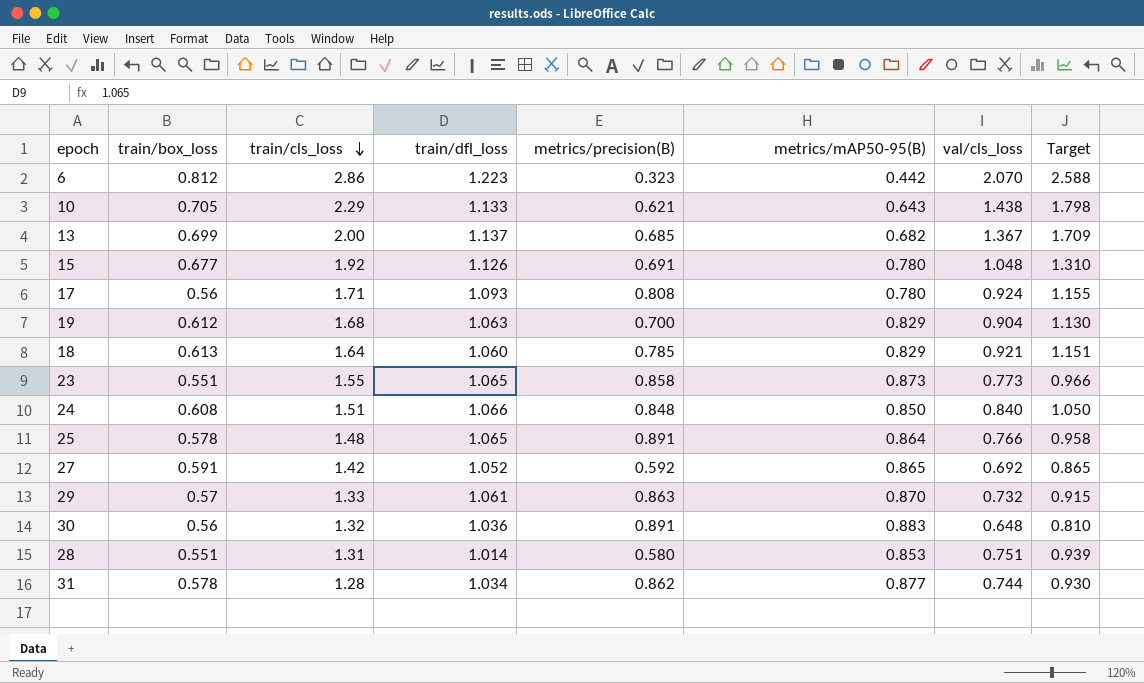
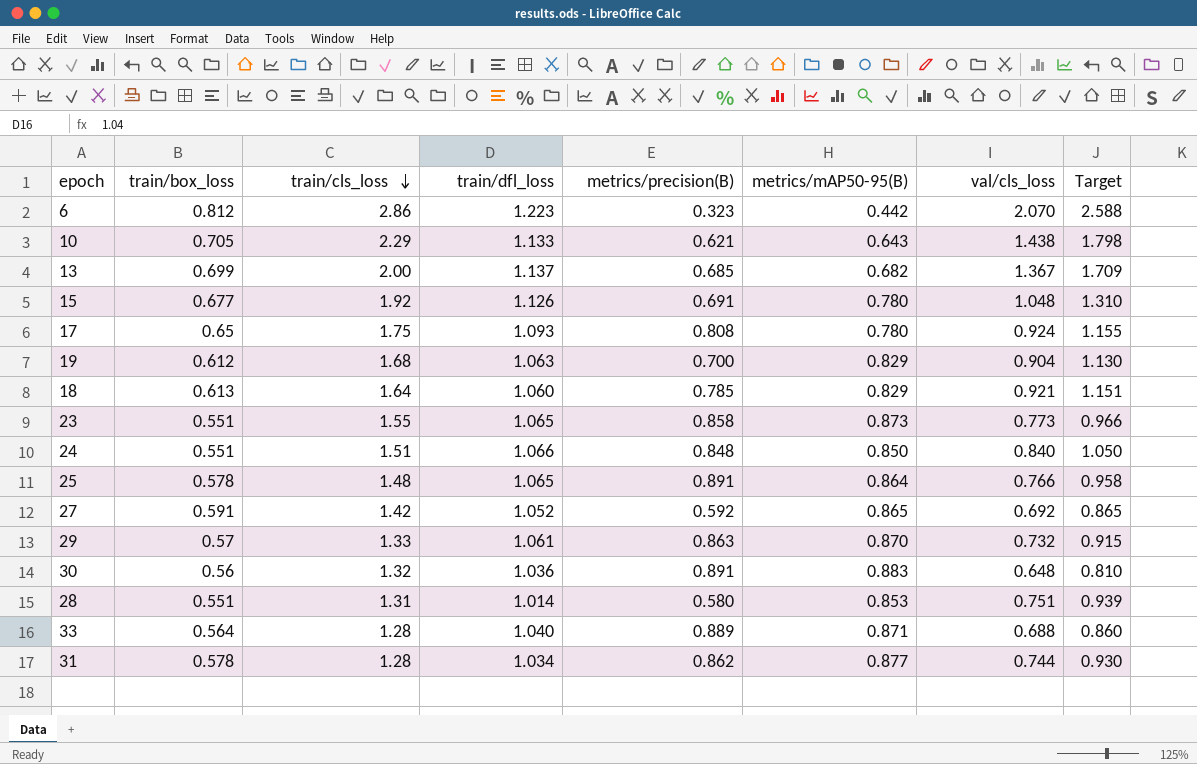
17 | train/box_loss: 0.56 -> 0.65
17 | train/cls_loss: 1.71 -> 1.75
24 | train/box_loss: 0.608 -> 0.551
row 33: none -> 0.564 | 1.28 | 1.040 | 0.889 | 0.871 | 0.688 | 0.860

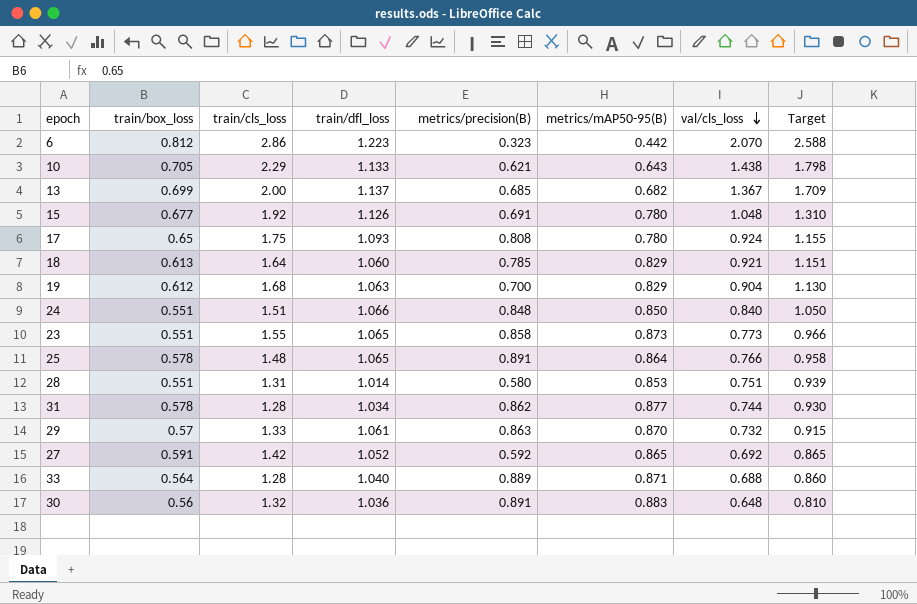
row order: train/cls_loss descending -> val/cls_loss descending

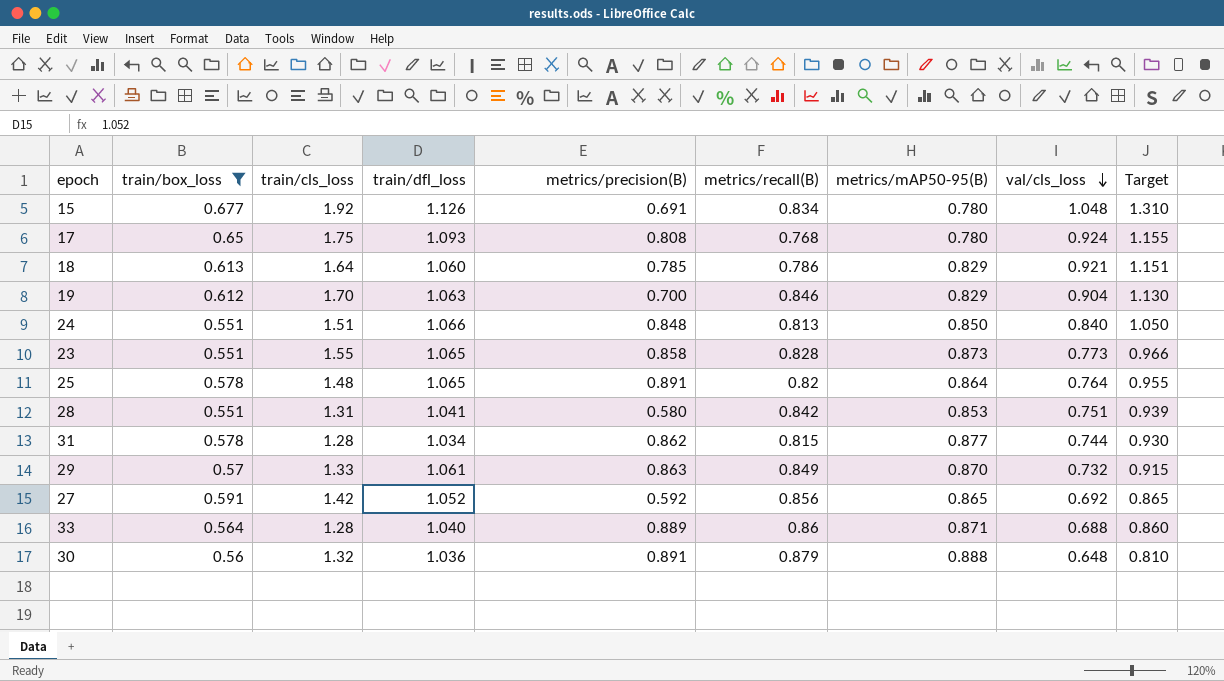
filter: none -> train/box_loss <= 0.677
column metrics/recall(B) | position: none -> 6
19 | train/cls_loss: 1.68 -> 1.70
25 | val/cls_loss: 0.766 -> 0.764
25 | Target: 0.958 -> 0.955
28 | train/dfl_loss: 1.014 -> 1.041
30 | metrics/mAP50-95(B): 0.883 -> 0.888

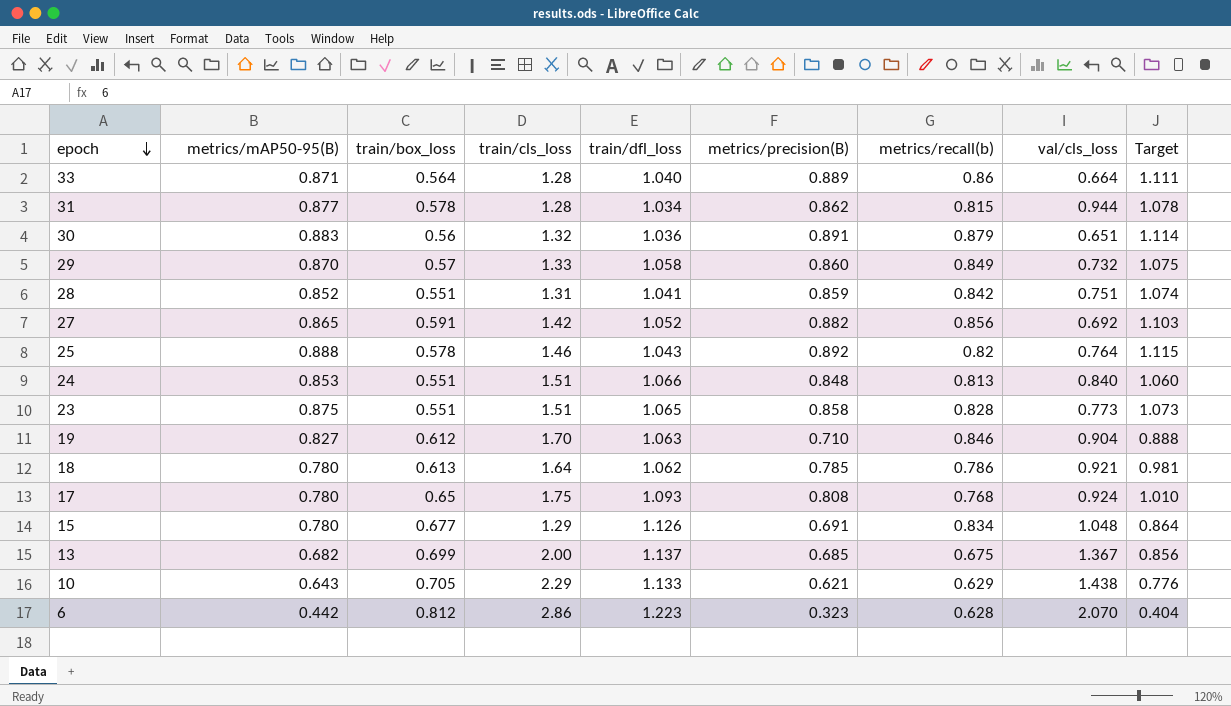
filter: train/box_loss <= 0.677 -> none
row order: val/cls_loss descending -> epoch descending
column metrics/mAP50-95(B) | position: 7 -> 2
column name: metrics/recall(B) -> metrics/recall(b)
column Target | formula: [val/cls_loss] * 1.25 -> [metrics/precision(B)] * 1.25
33 | val/cls_loss: 0.688 -> 0.664
31 | val/cls_loss: 0.744 -> 0.944
30 | metrics/mAP50-95(B): 0.888 -> 0.883
30 | val/cls_loss: 0.648 -> 0.651
29 | train/dfl_loss: 1.061 -> 1.058
29 | metrics/precision(B): 0.863 -> 0.860
28 | metrics/mAP50-95(B): 0.853 -> 0.852
28 | metrics/precision(B): 0.580 -> 0.859
27 | metrics/precision(B): 0.592 -> 0.882
25 | metrics/mAP50-95(B): 0.864 -> 0.888
25 | train/cls_loss: 1.48 -> 1.46
25 | train/dfl_loss: 1.065 -> 1.043
25 | metrics/precision(B): 0.891 -> 0.892
24 | metrics/mAP50-95(B): 0.850 -> 0.853
23 | metrics/mAP50-95(B): 0.873 -> 0.875
23 | train/cls_loss: 1.55 -> 1.51
19 | metrics/mAP50-95(B): 0.829 -> 0.827
19 | metrics/precision(B): 0.700 -> 0.710
18 | metrics/mAP50-95(B): 0.829 -> 0.780
18 | train/dfl_loss: 1.060 -> 1.062
15 | train/cls_loss: 1.92 -> 1.29

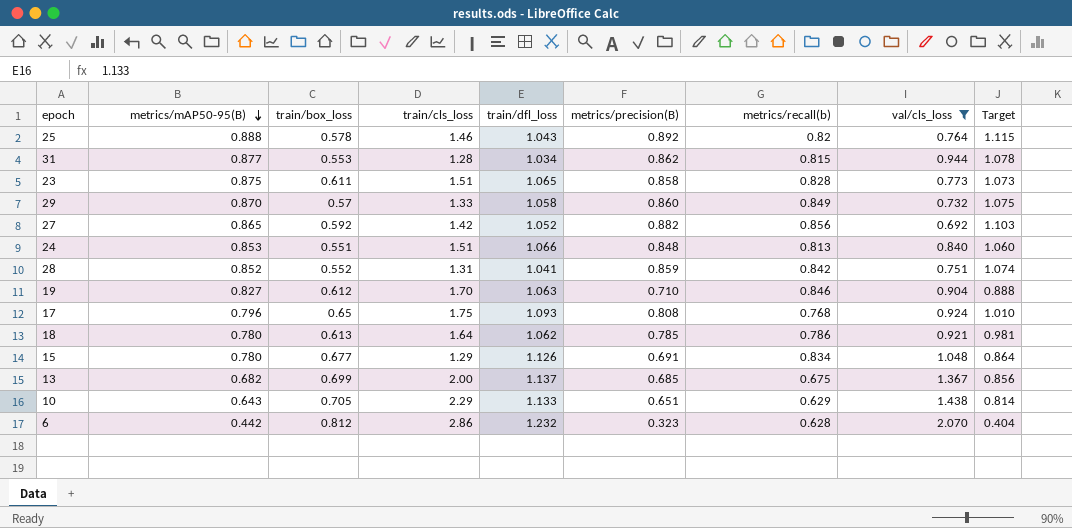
filter: none -> val/cls_loss >= 0.692
row order: epoch descending -> metrics/mAP50-95(B) descending
31 | train/box_loss: 0.578 -> 0.553
23 | train/box_loss: 0.551 -> 0.611
27 | train/box_loss: 0.591 -> 0.592
28 | train/box_loss: 0.551 -> 0.552
17 | metrics/mAP50-95(B): 0.780 -> 0.796
10 | metrics/precision(B): 0.621 -> 0.651
10 | Target: 0.776 -> 0.814
6 | train/dfl_loss: 1.223 -> 1.232

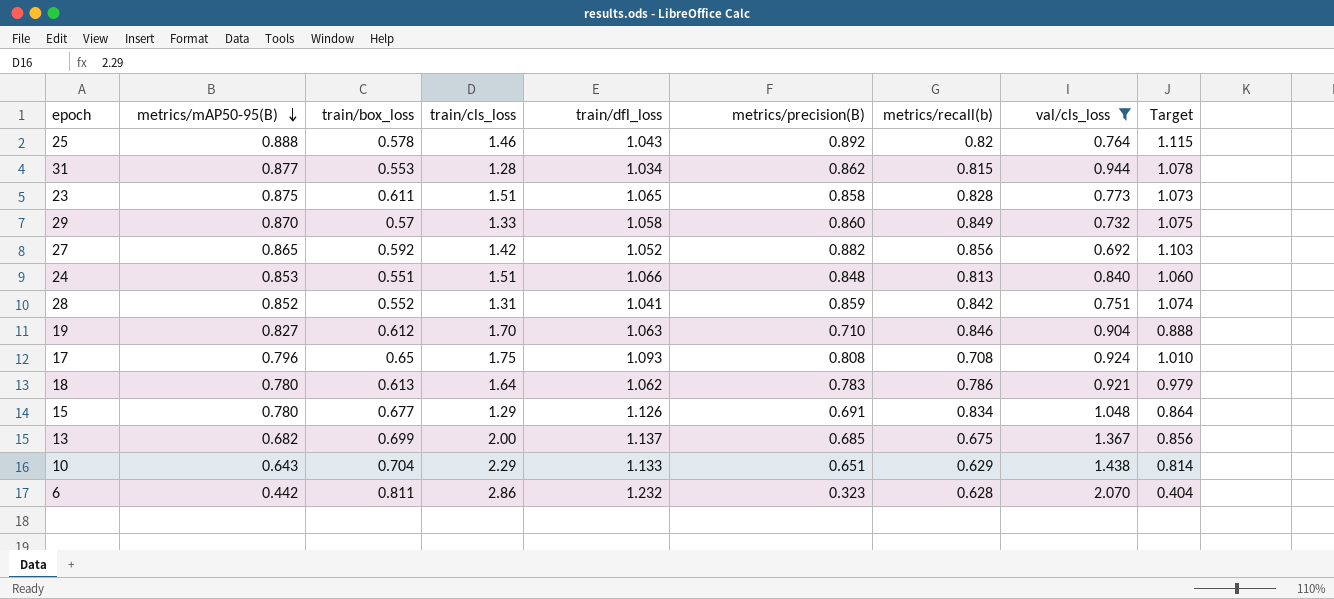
17 | metrics/recall(b): 0.768 -> 0.708
18 | metrics/precision(B): 0.785 -> 0.783
18 | Target: 0.981 -> 0.979
10 | train/box_loss: 0.705 -> 0.704
6 | train/box_loss: 0.812 -> 0.811

